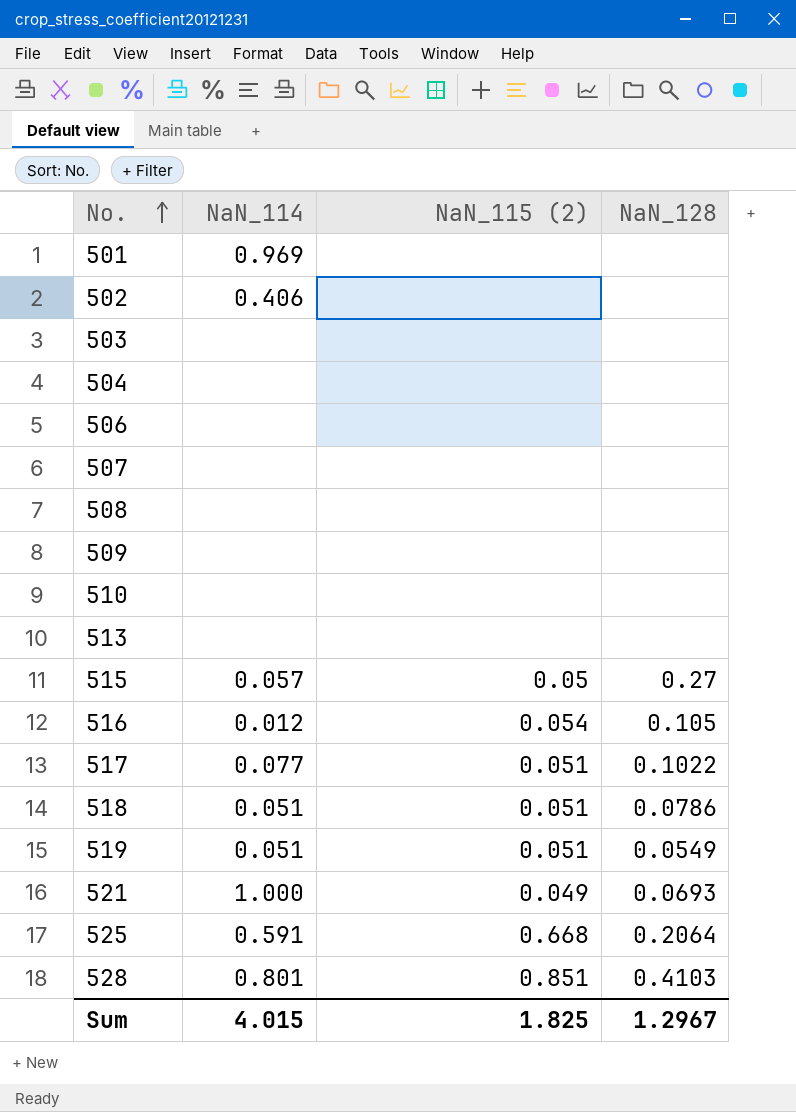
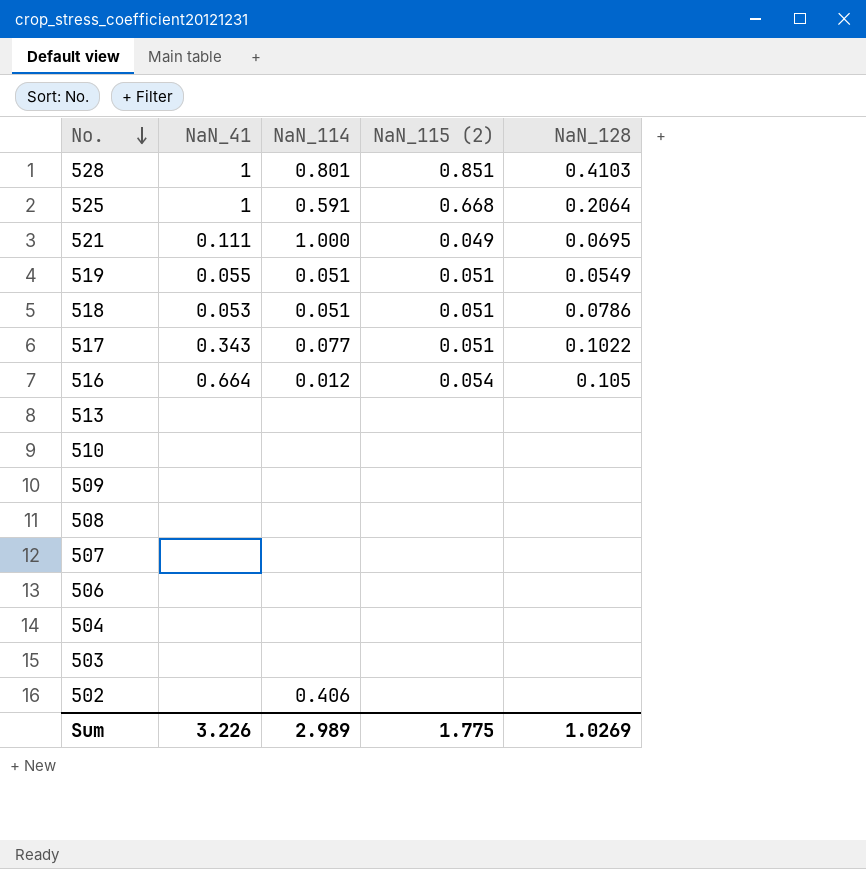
row order: No. ascending -> No. descending
column NaN_41 | position: none -> 2
row 501: 0.969 | none | none -> none
row 515: 0.057 | 0.05 | 0.27 -> none
521 | NaN_128: 0.0693 -> 0.0695
Sum | NaN_114: 4.015 -> 2.989
Sum | NaN_115 (2): 1.825 -> 1.775
Sum | NaN_128: 1.2967 -> 1.0269

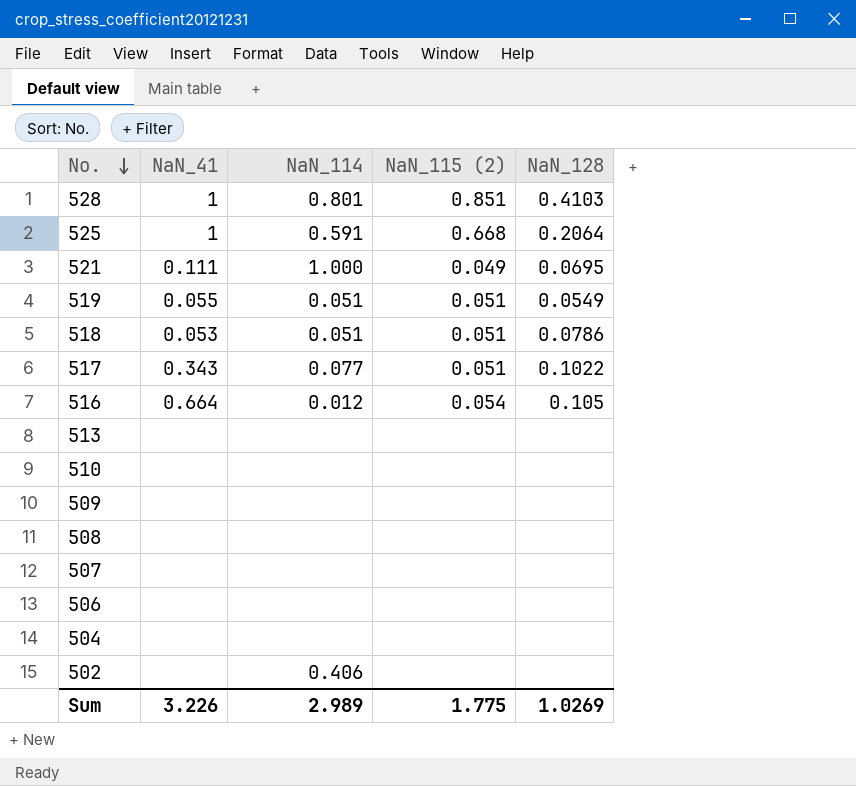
row 503: none | none | none | none -> none

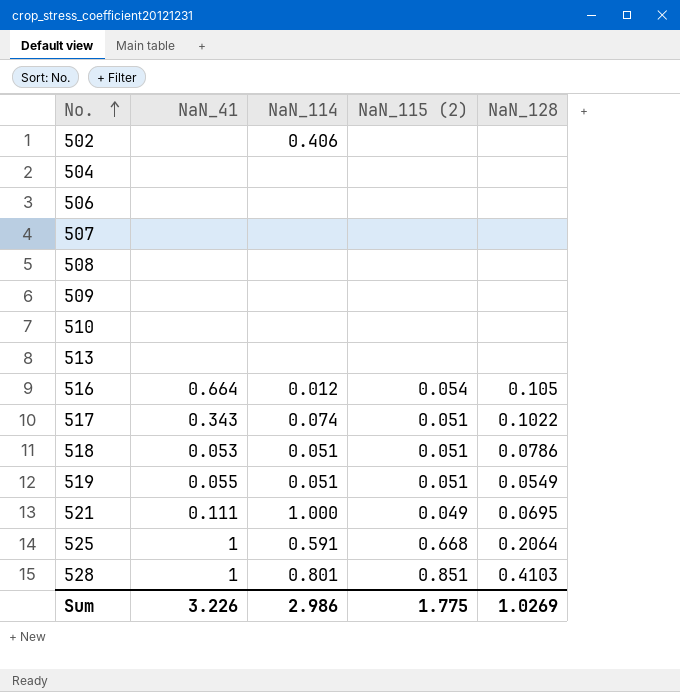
row order: No. descending -> No. ascending
517 | NaN_114: 0.077 -> 0.074
Sum | NaN_114: 2.989 -> 2.986

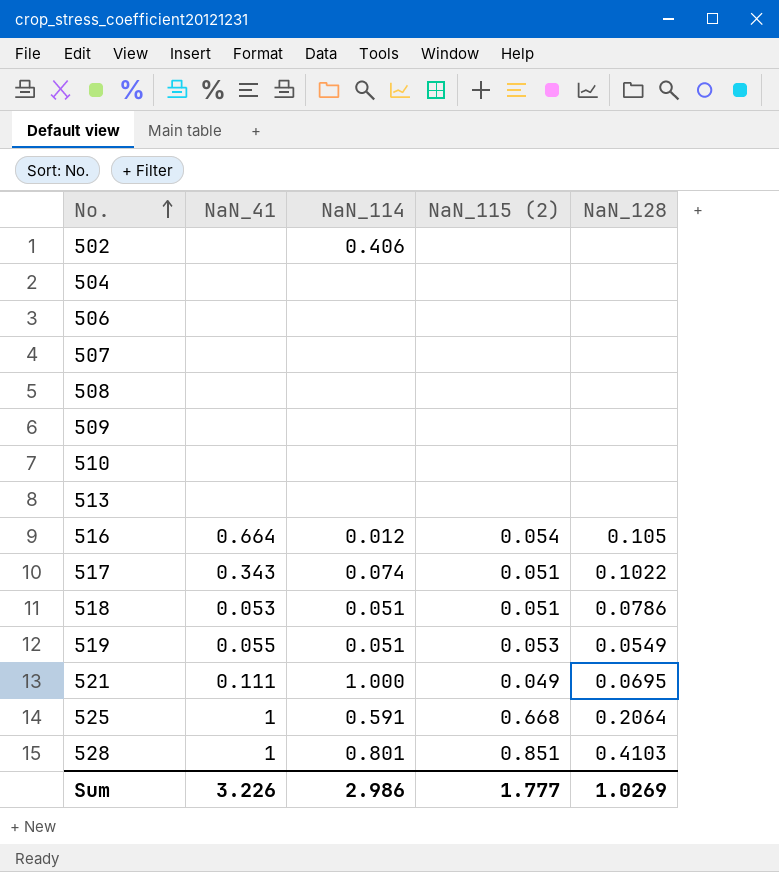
519 | NaN_115 (2): 0.051 -> 0.053
Sum | NaN_115 (2): 1.775 -> 1.777

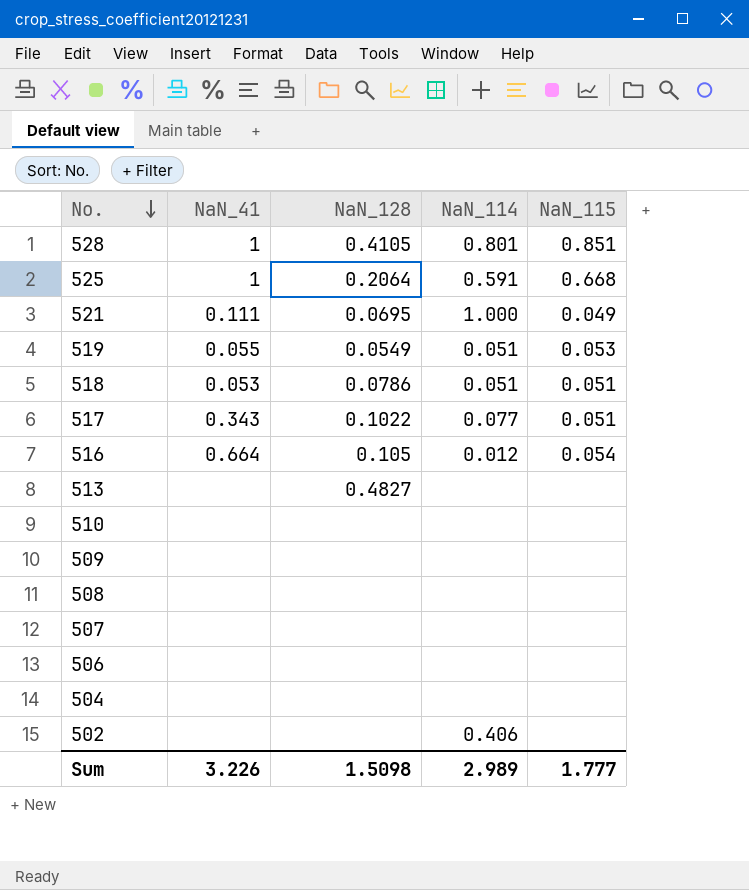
row order: No. ascending -> No. descending
column NaN_128 | position: 5 -> 3
column name: NaN_115 (2) -> NaN_115
528 | NaN_128: 0.4103 -> 0.4105
517 | NaN_114: 0.074 -> 0.077
513 | NaN_128: none -> 0.4827
Sum | NaN_128: 1.0269 -> 1.5098
Sum | NaN_114: 2.986 -> 2.989

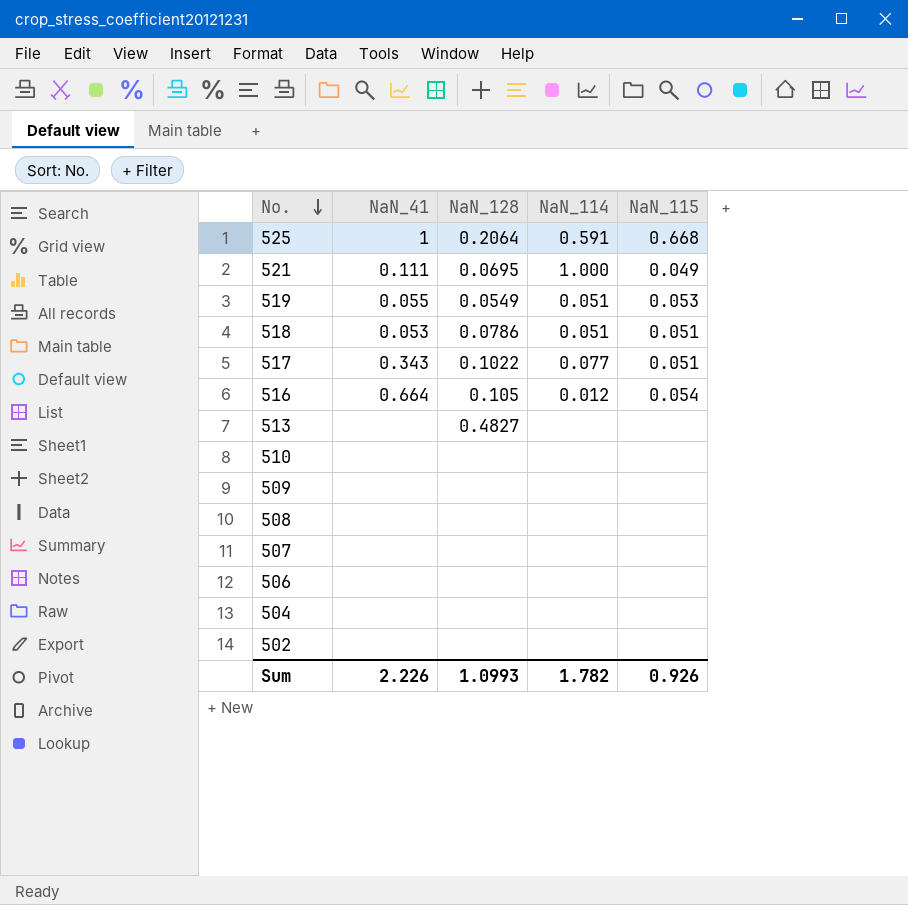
row 528: 1 | 0.4105 | 0.801 | 0.851 -> none
502 | NaN_114: 0.406 -> none
Sum | NaN_41: 3.226 -> 2.226
Sum | NaN_128: 1.5098 -> 1.0993
Sum | NaN_114: 2.989 -> 1.782
Sum | NaN_115: 1.777 -> 0.926

